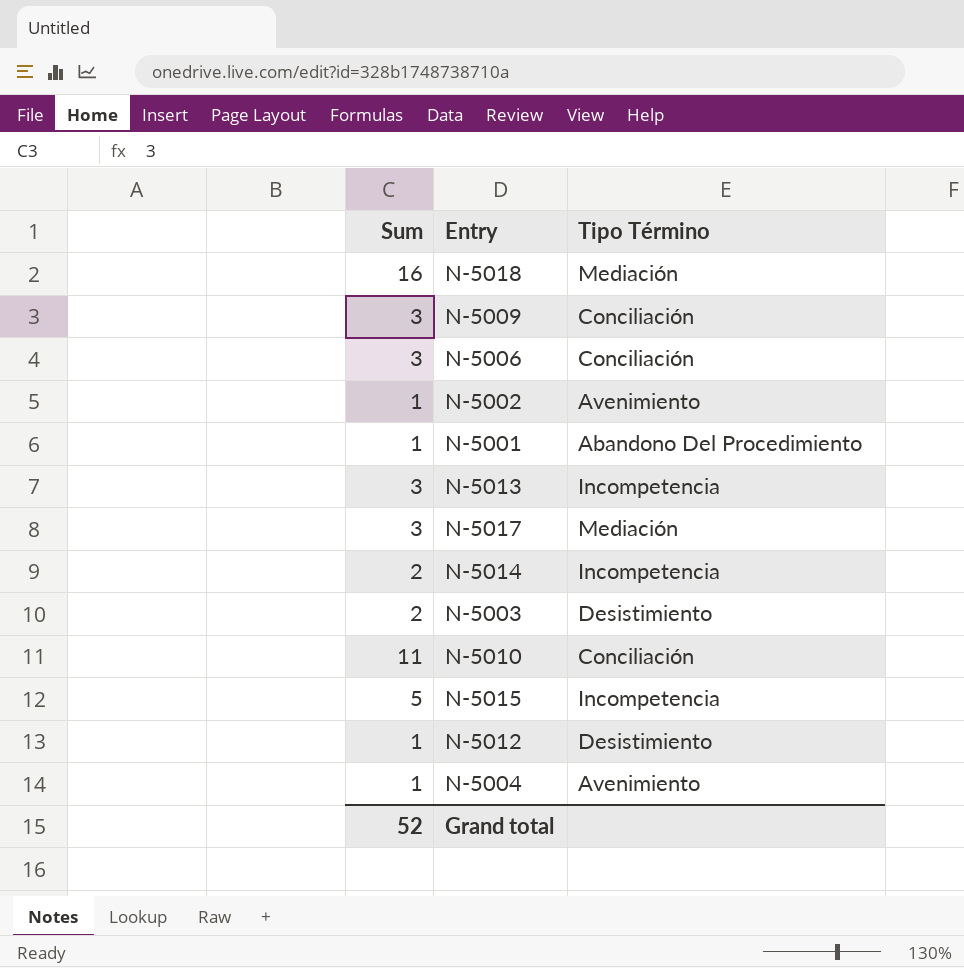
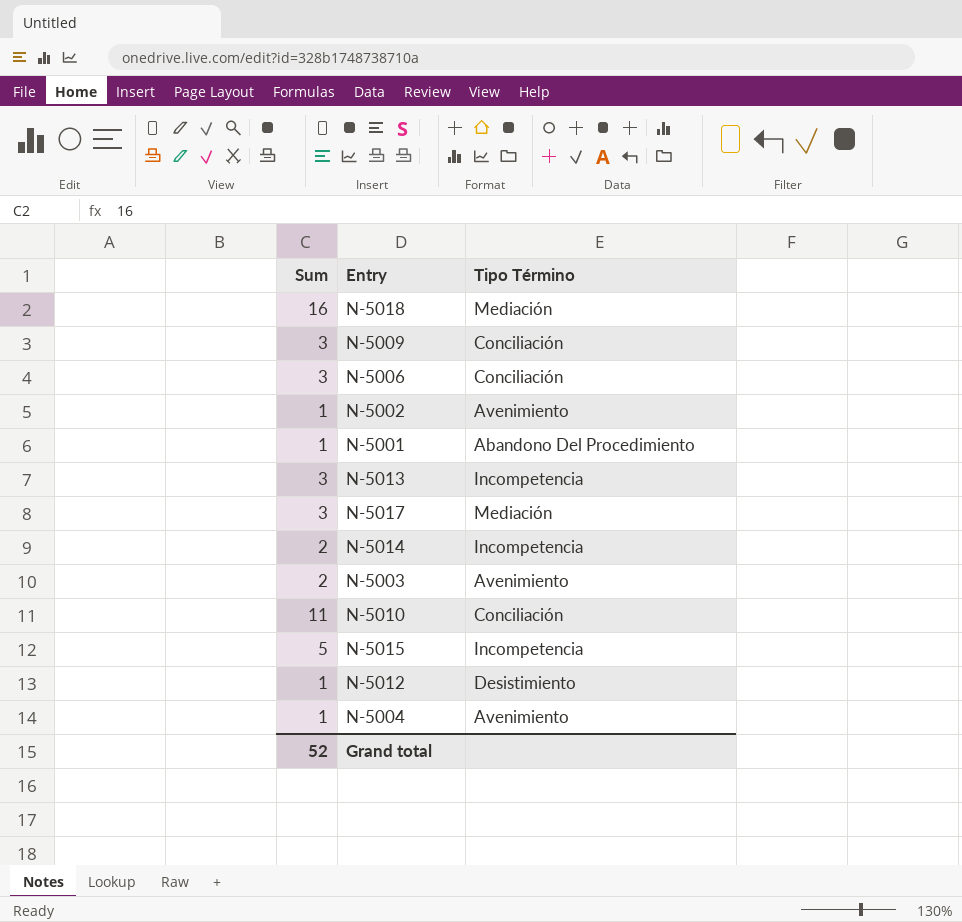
N-5003 | Tipo Término: Desistimiento -> Avenimiento

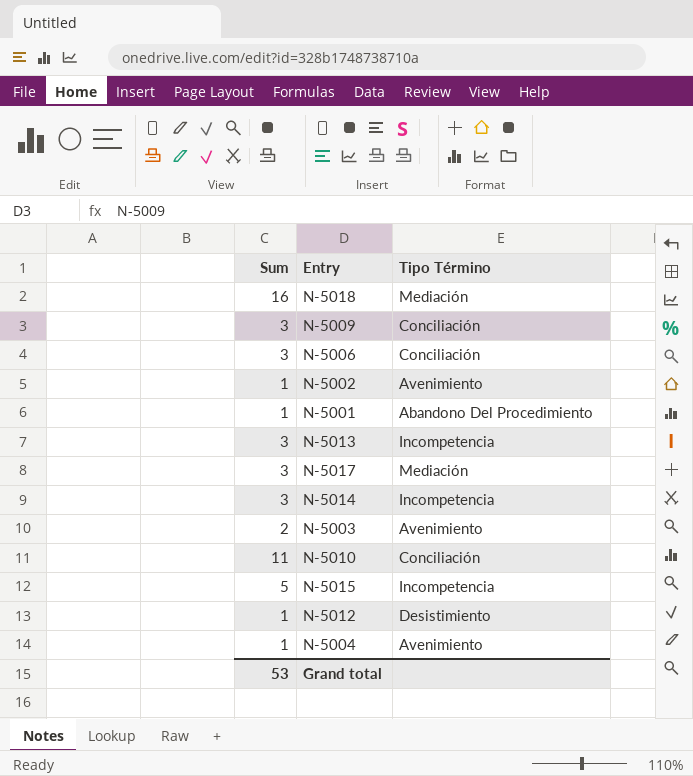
N-5014 | Sum: 2 -> 3
Grand total | Sum: 52 -> 53

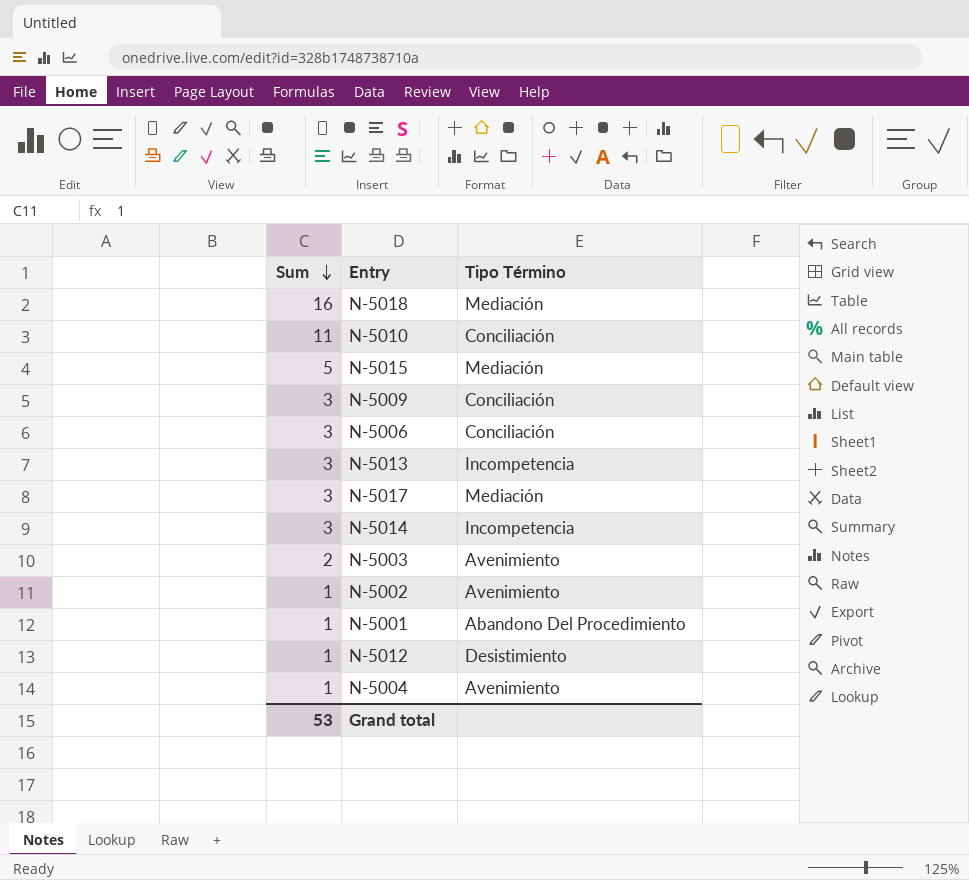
row order: none -> Sum descending
N-5015 | Tipo Término: Incompetencia -> Mediación

